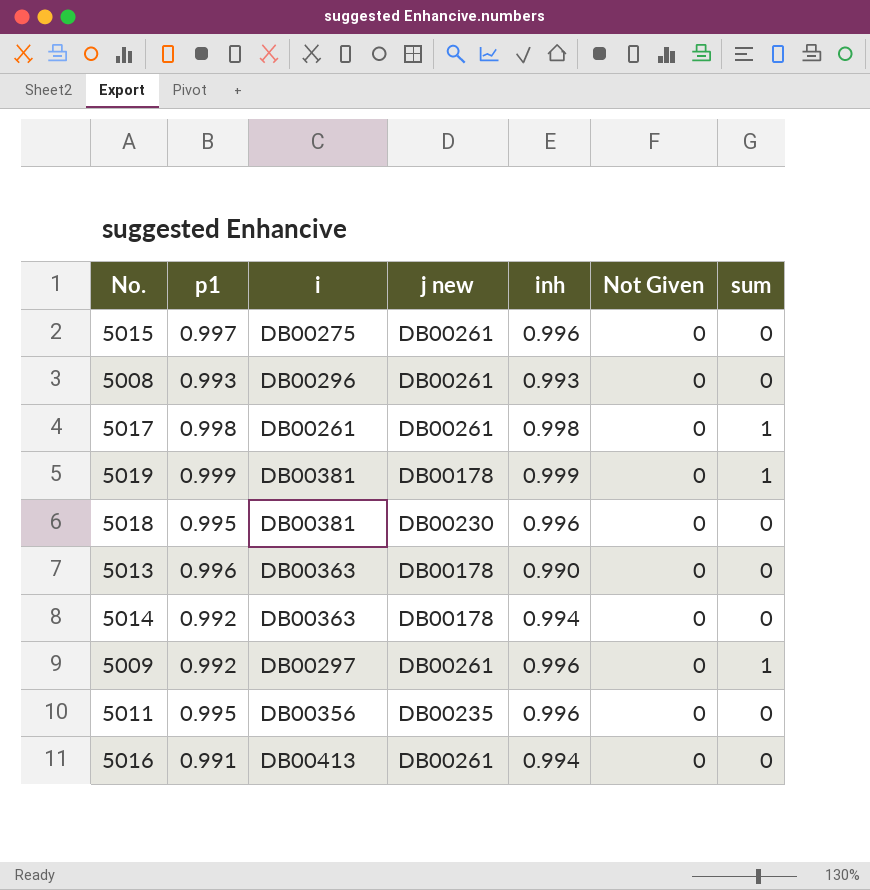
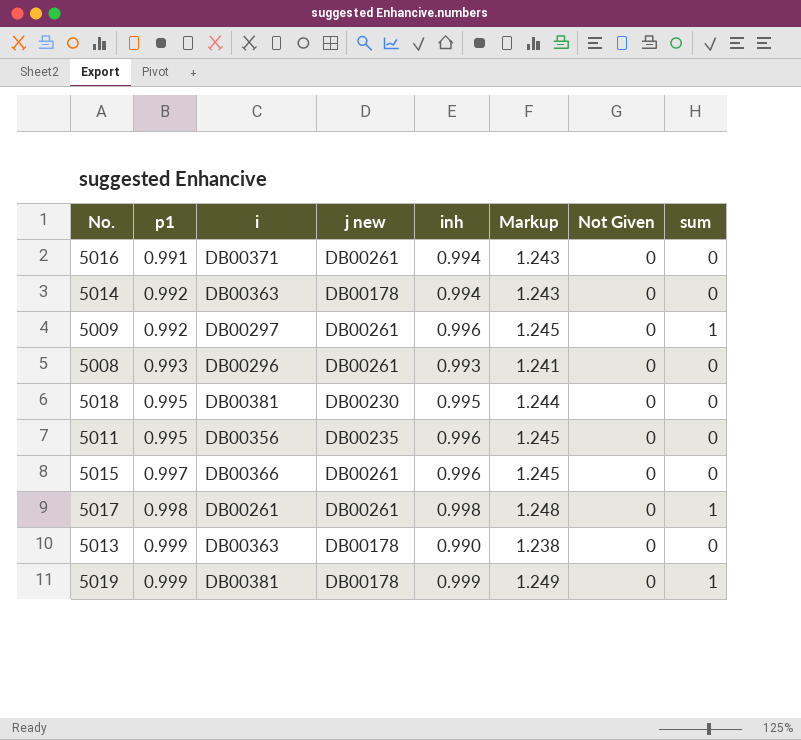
row order: none -> p1 ascending
column Markup | formula: none -> [inh] * 1.25
5016 | i: DB00413 -> DB00371
5018 | inh: 0.996 -> 0.995
5015 | i: DB00275 -> DB00366
5013 | p1: 0.996 -> 0.999

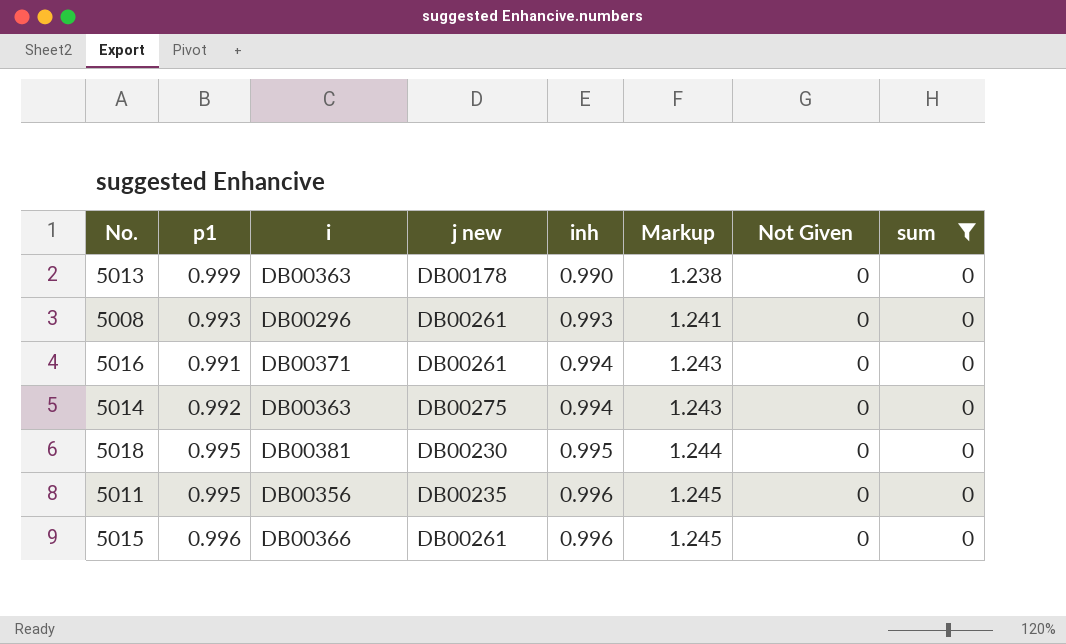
filter: none -> sum = 0
row order: p1 ascending -> inh ascending
5014 | j new: DB00178 -> DB00275
5015 | p1: 0.997 -> 0.996

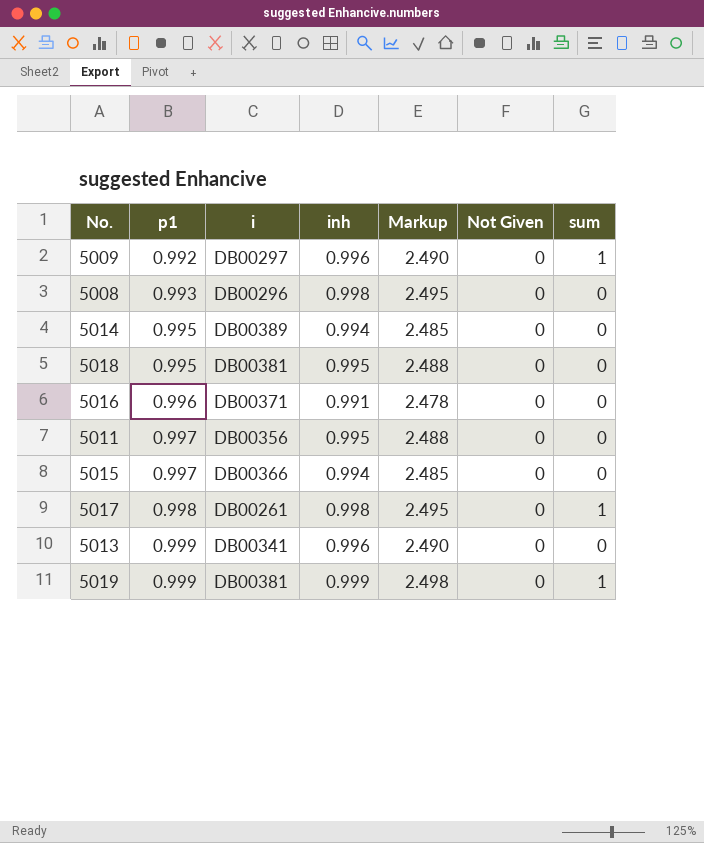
filter: sum = 0 -> none
row order: inh ascending -> p1 ascending
column j new | position: 4 -> none
column Markup | formula: [inh] * 1.25 -> [inh] * 2.5
5008 | inh: 0.993 -> 0.998
5014 | p1: 0.992 -> 0.995
5014 | i: DB00363 -> DB00389
5016 | p1: 0.991 -> 0.996
5016 | inh: 0.994 -> 0.991
5011 | p1: 0.995 -> 0.997
5011 | inh: 0.996 -> 0.995
5015 | p1: 0.996 -> 0.997
5015 | inh: 0.996 -> 0.994
5013 | i: DB00363 -> DB00341
5013 | inh: 0.990 -> 0.996

